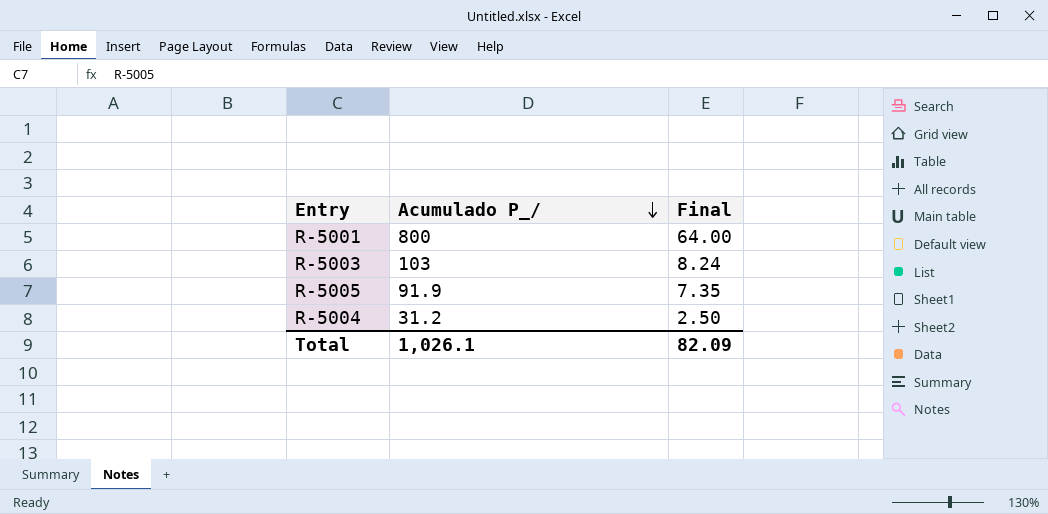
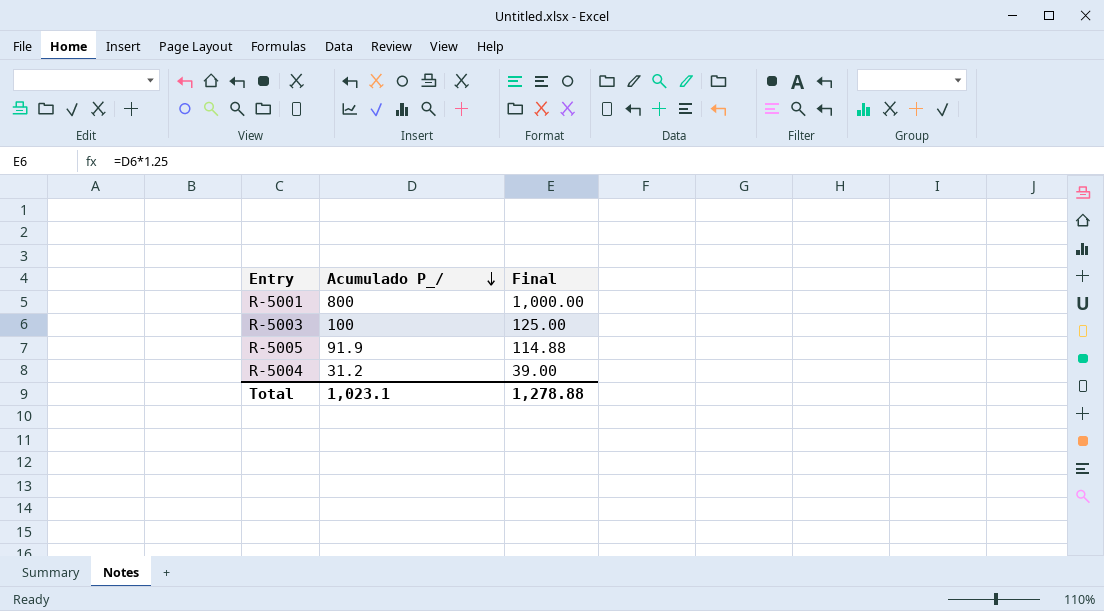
column Final | formula: [Acumulado P_/] * 0.08 -> [Acumulado P_/] * 1.25
R-5003 | Acumulado P_/: 103 -> 100
Total | Acumulado P_/: 1,026.1 -> 1,023.1
Total | Final: 82.09 -> 1,278.88

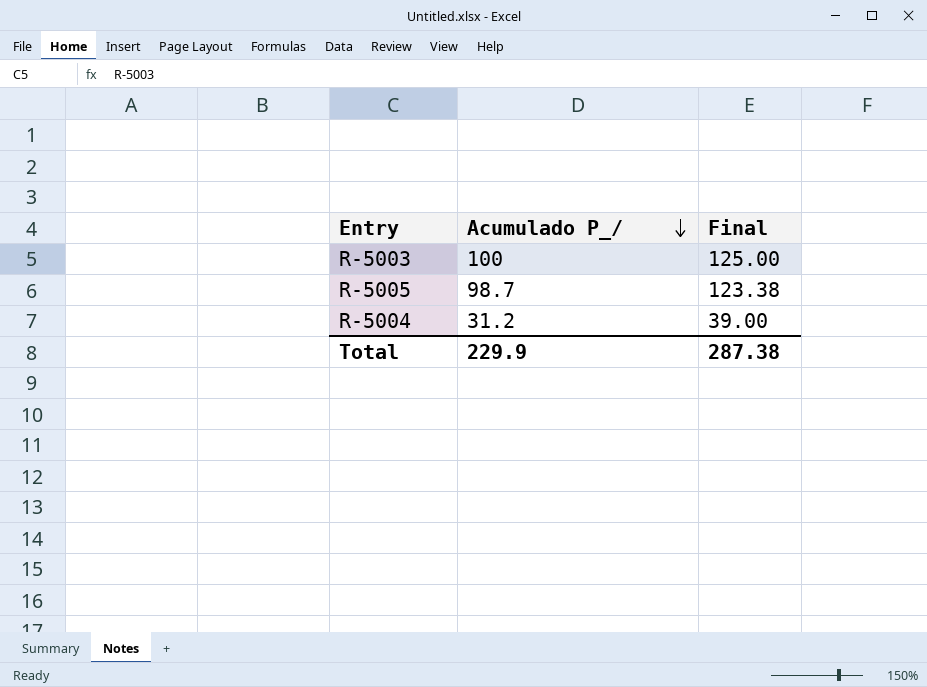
row R-5001: 800 | 1,000.00 -> none
R-5005 | Acumulado P_/: 91.9 -> 98.7
R-5005 | Final: 114.88 -> 123.38
Total | Acumulado P_/: 1,023.1 -> 229.9
Total | Final: 1,278.88 -> 287.38

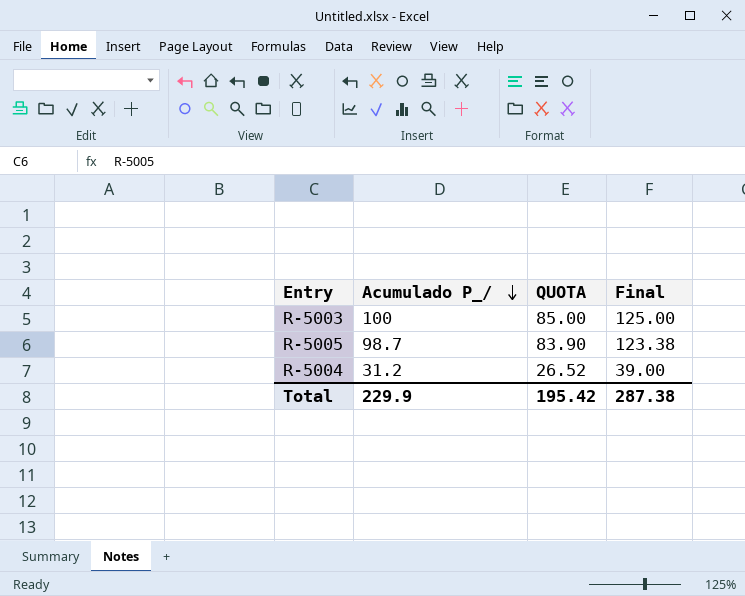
column QUOTA | formula: none -> [Acumulado P_/] * 0.85

